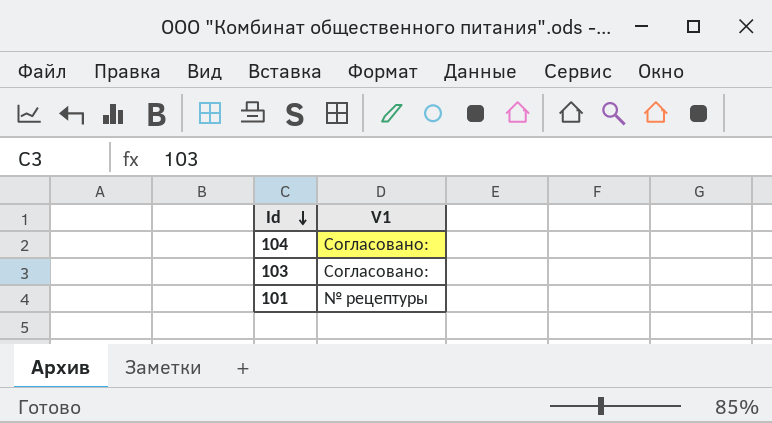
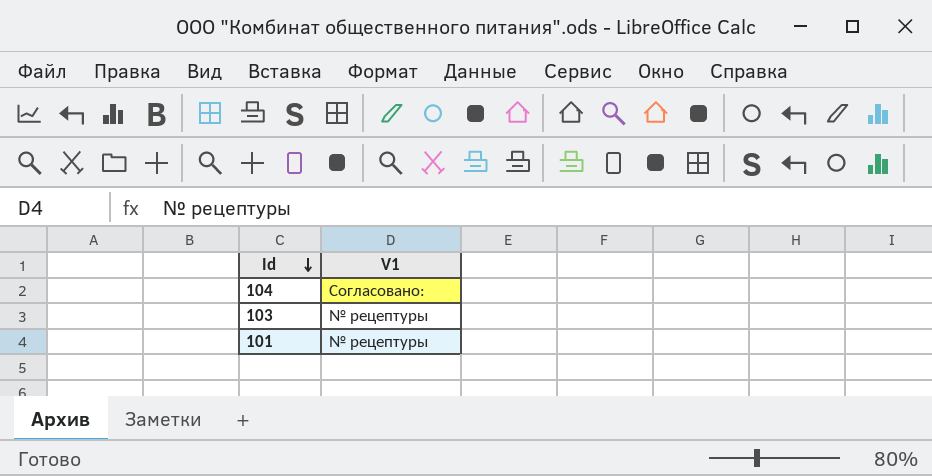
103 | V1: Согласовано: -> № рецептуры

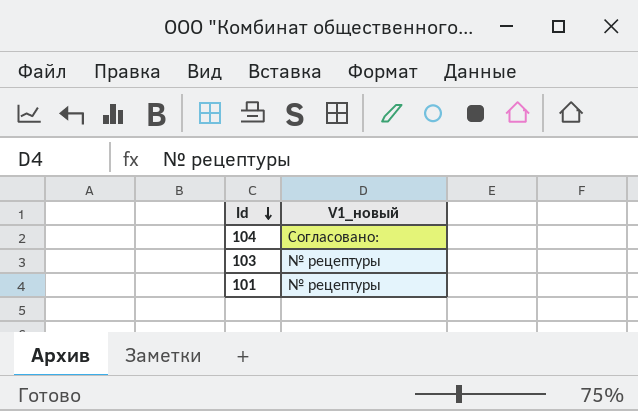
column name: V1 -> V1_новый

